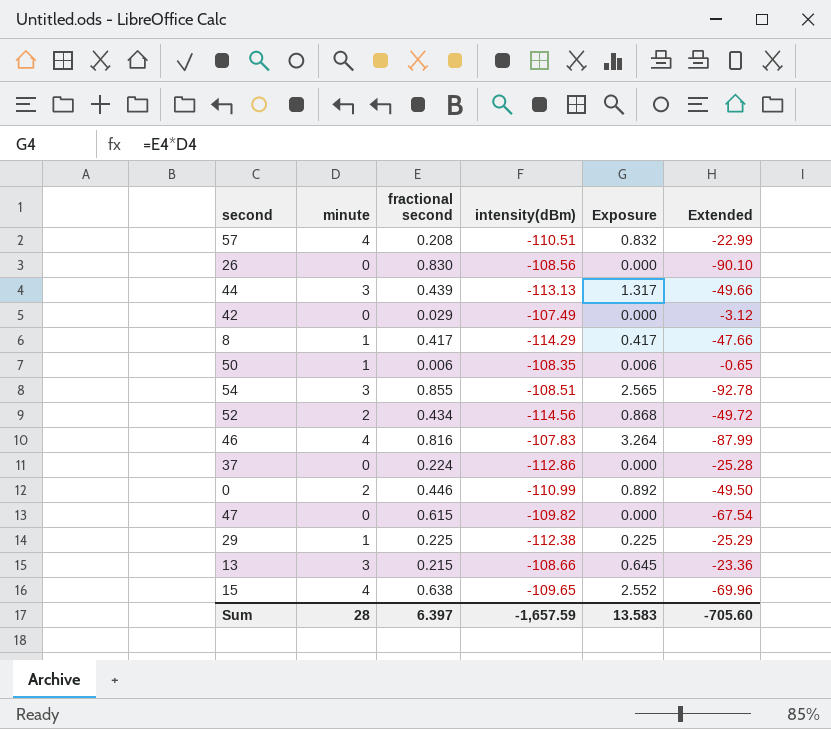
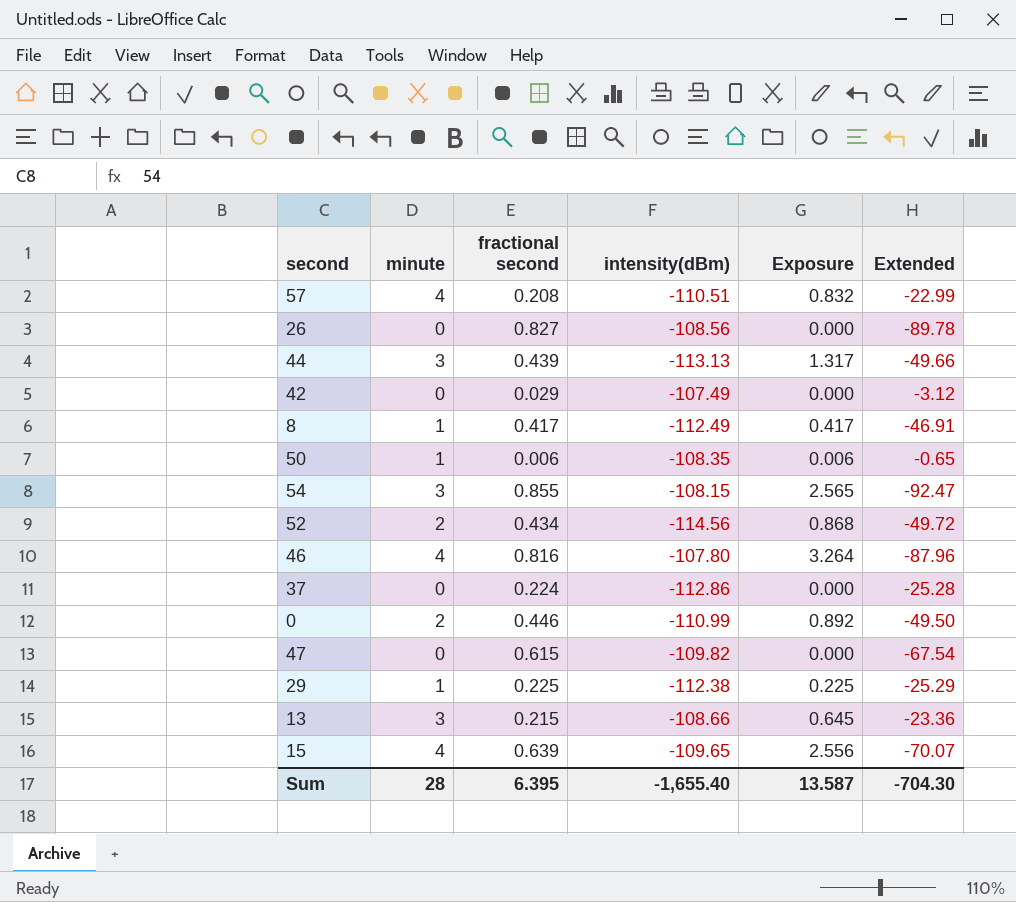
26 | fractional second: 0.830 -> 0.827
26 | Extended: -90.10 -> -89.78
8 | intensity(dBm): -114.29 -> -112.49
8 | Extended: -47.66 -> -46.91
54 | intensity(dBm): -108.51 -> -108.15
54 | Extended: -92.78 -> -92.47
46 | intensity(dBm): -107.83 -> -107.80
46 | Extended: -87.99 -> -87.96
15 | fractional second: 0.638 -> 0.639
15 | Exposure: 2.552 -> 2.556
15 | Extended: -69.96 -> -70.07
Sum | fractional second: 6.397 -> 6.395
Sum | intensity(dBm): -1,657.59 -> -1,655.40
Sum | Exposure: 13.583 -> 13.587
Sum | Extended: -705.60 -> -704.30

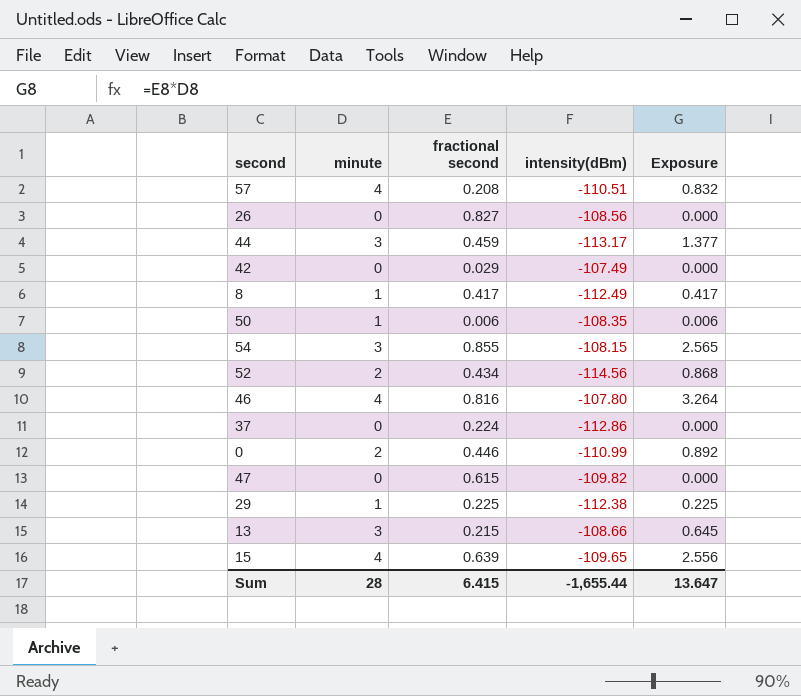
column Extended | formula: [fractional second] * [intensity(dBm)] -> none
44 | fractional second: 0.439 -> 0.459
44 | intensity(dBm): -113.13 -> -113.17
44 | Exposure: 1.317 -> 1.377
Sum | fractional second: 6.395 -> 6.415
Sum | intensity(dBm): -1,655.40 -> -1,655.44
Sum | Exposure: 13.587 -> 13.647

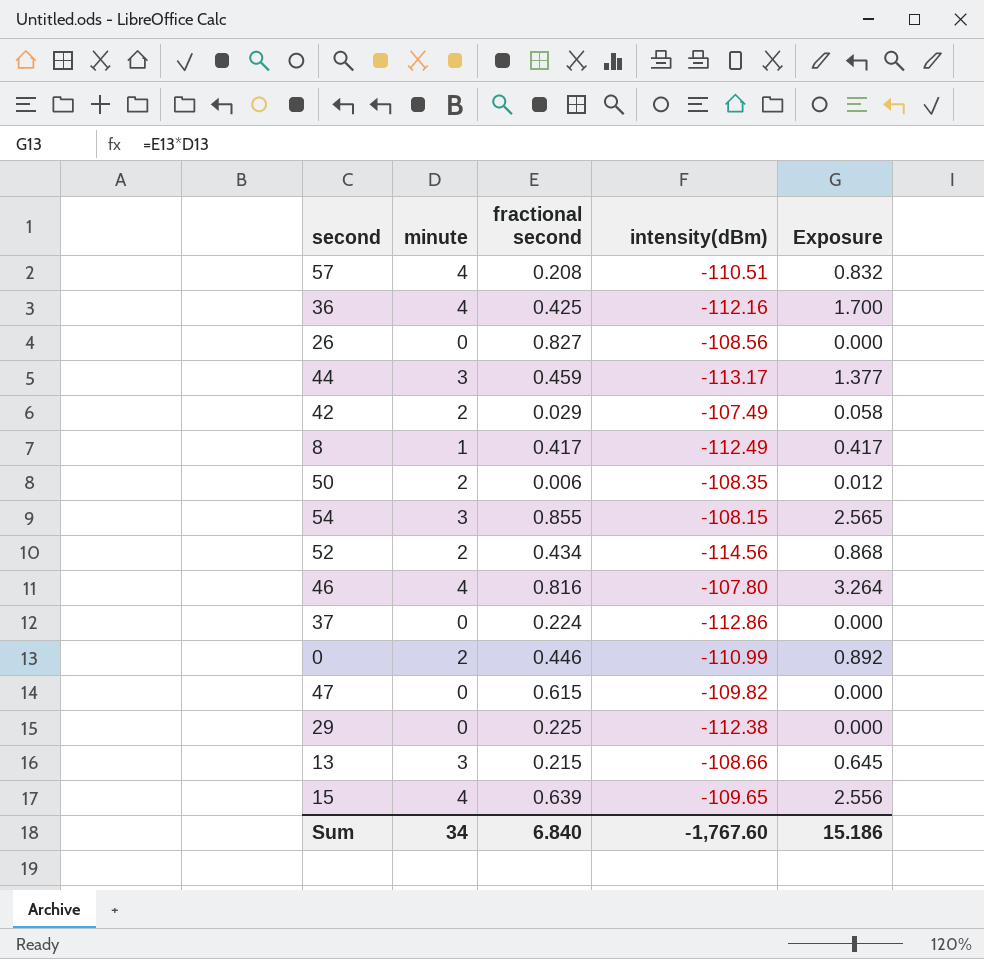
row 36: none -> 4 | 0.425 | -112.16 | 1.700
42 | minute: 0 -> 2
42 | Exposure: 0.000 -> 0.058
50 | minute: 1 -> 2
50 | Exposure: 0.006 -> 0.012
29 | minute: 1 -> 0
29 | Exposure: 0.225 -> 0.000
Sum | minute: 28 -> 34
Sum | fractional second: 6.415 -> 6.840
Sum | intensity(dBm): -1,655.44 -> -1,767.60
Sum | Exposure: 13.647 -> 15.186

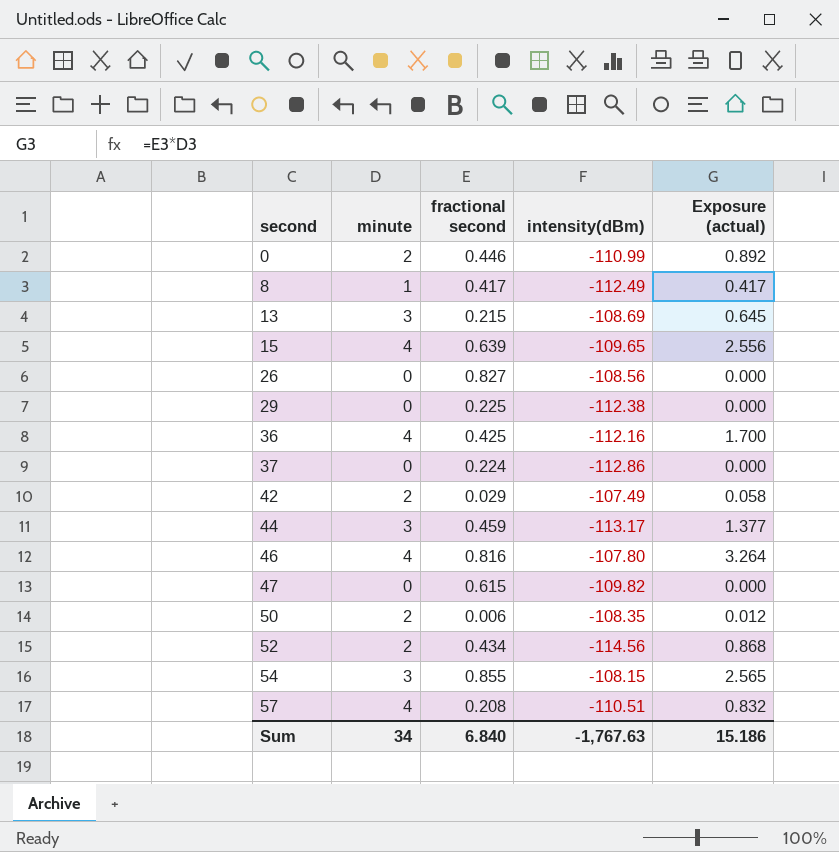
row order: none -> second ascending
column name: Exposure -> Exposure (actual)
13 | intensity(dBm): -108.66 -> -108.69
Sum | intensity(dBm): -1,767.60 -> -1,767.63

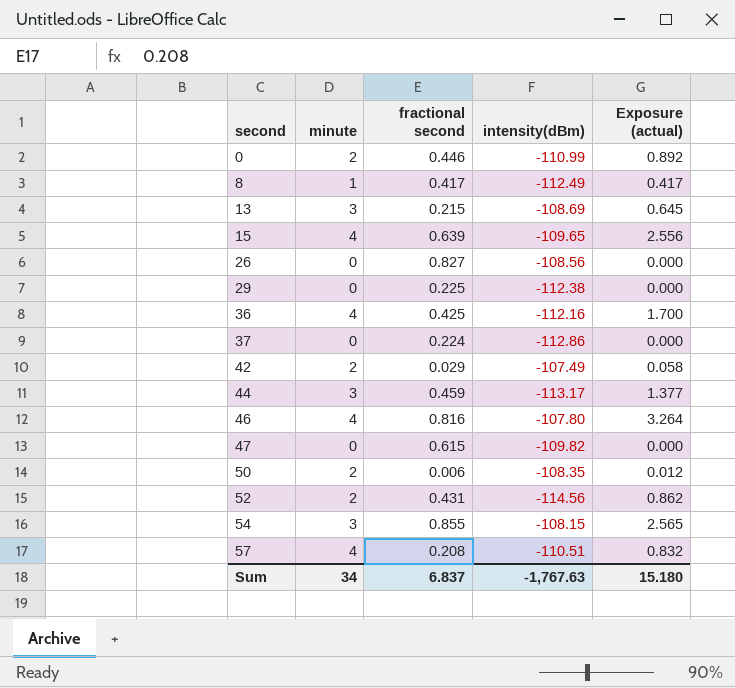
52 | fractional second: 0.434 -> 0.431
52 | Exposure (actual): 0.868 -> 0.862
Sum | fractional second: 6.840 -> 6.837
Sum | Exposure (actual): 15.186 -> 15.180

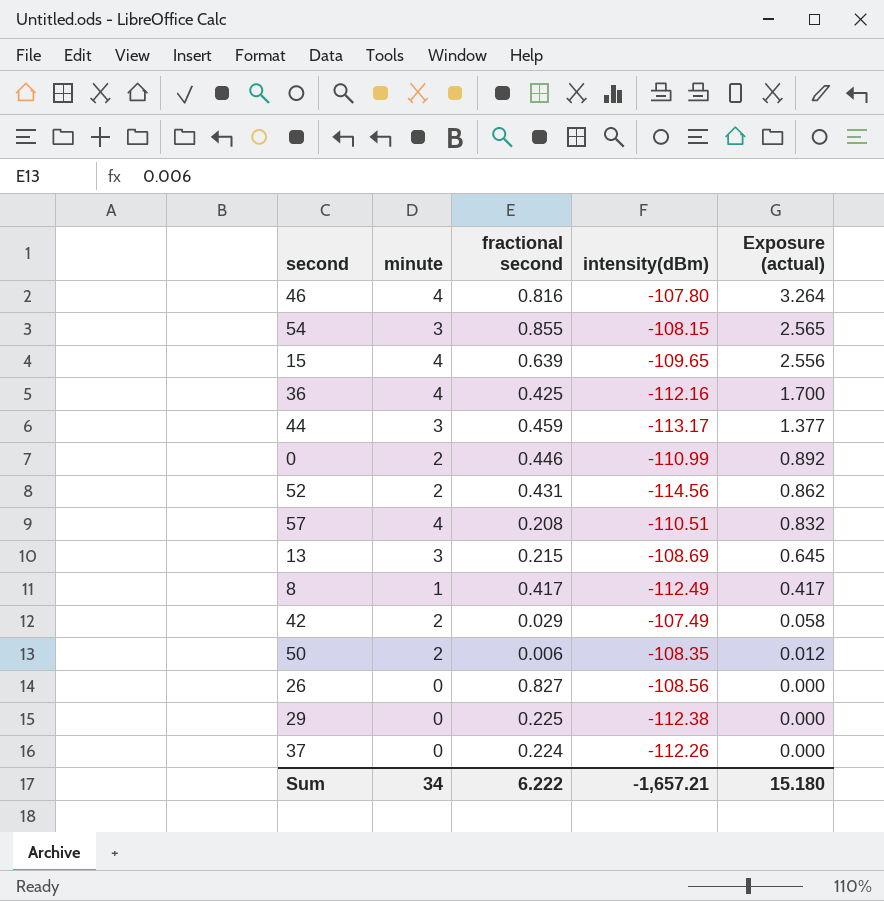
row order: second ascending -> Exposure (actual) descending
row 47: 0 | 0.615 | -109.82 | 0.000 -> none
37 | intensity(dBm): -112.86 -> -112.26
Sum | fractional second: 6.837 -> 6.222
Sum | intensity(dBm): -1,767.63 -> -1,657.21

